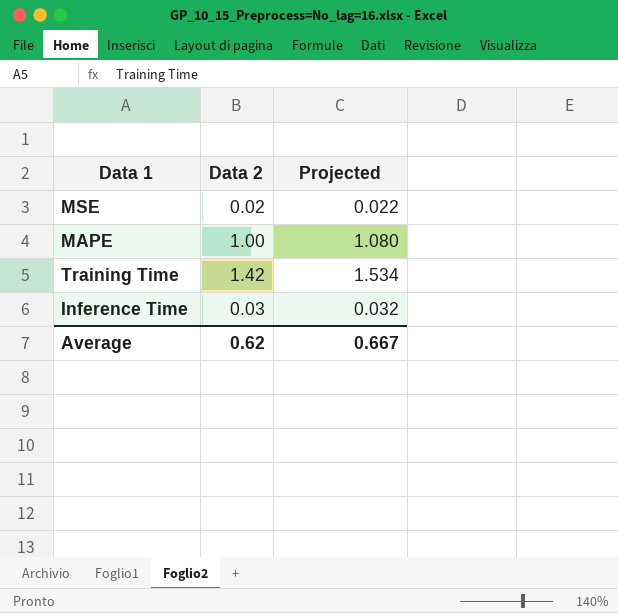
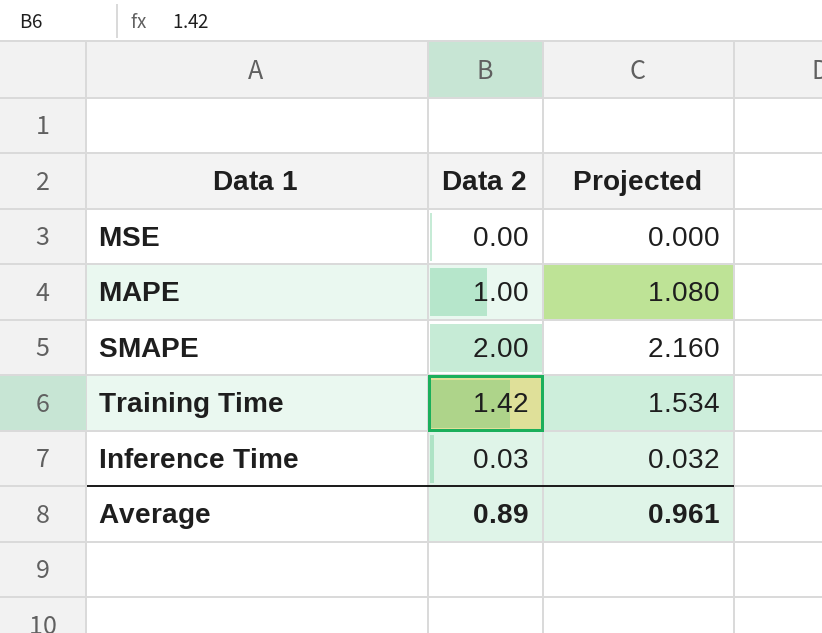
MSE | Data 2: 0.02 -> 0.00
MSE | Projected: 0.022 -> 0.000
row SMAPE: none -> 2.00 | 2.160
Average | Data 2: 0.62 -> 0.89
Average | Projected: 0.667 -> 0.961

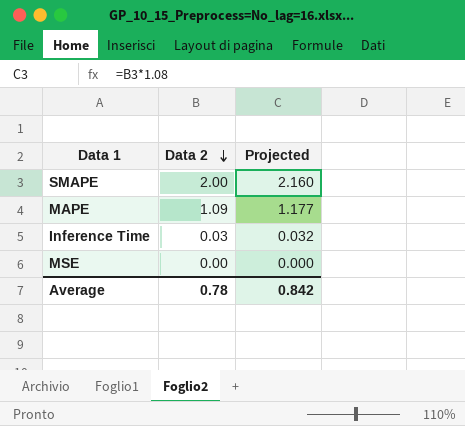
row order: none -> Data 2 descending
row Training Time: 1.42 | 1.534 -> none
MAPE | Data 2: 1.00 -> 1.09
MAPE | Projected: 1.080 -> 1.177
Average | Data 2: 0.89 -> 0.78
Average | Projected: 0.961 -> 0.842

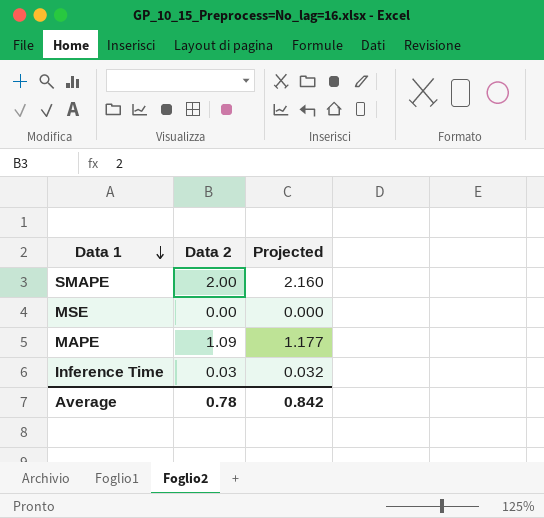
row order: Data 2 descending -> Data 1 descending

